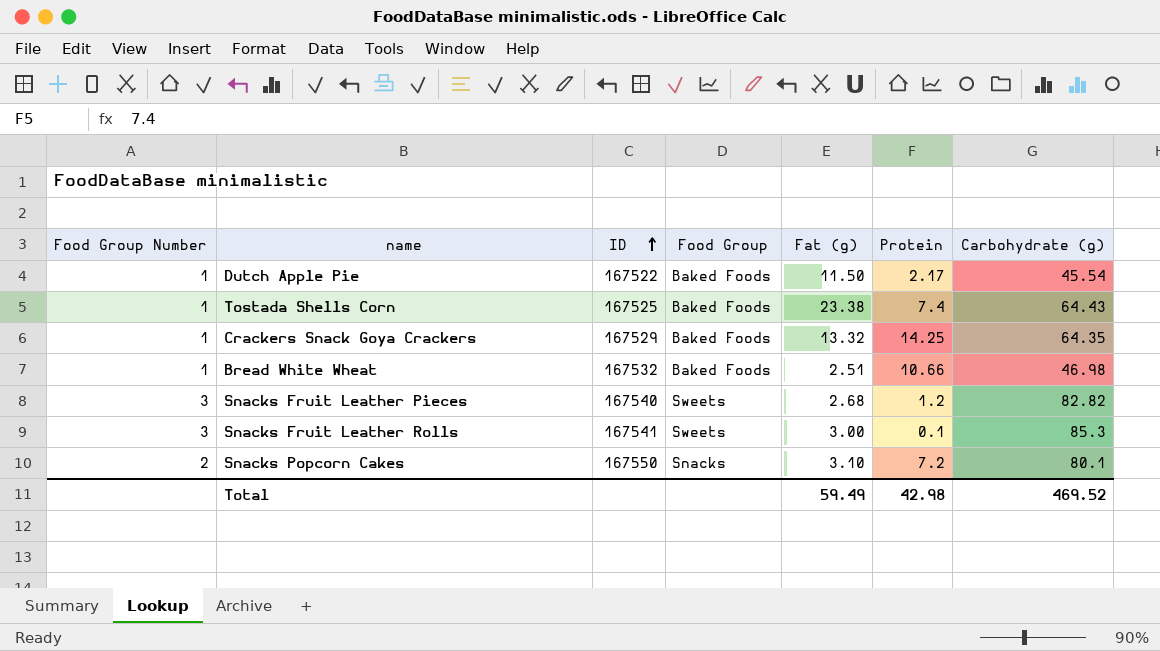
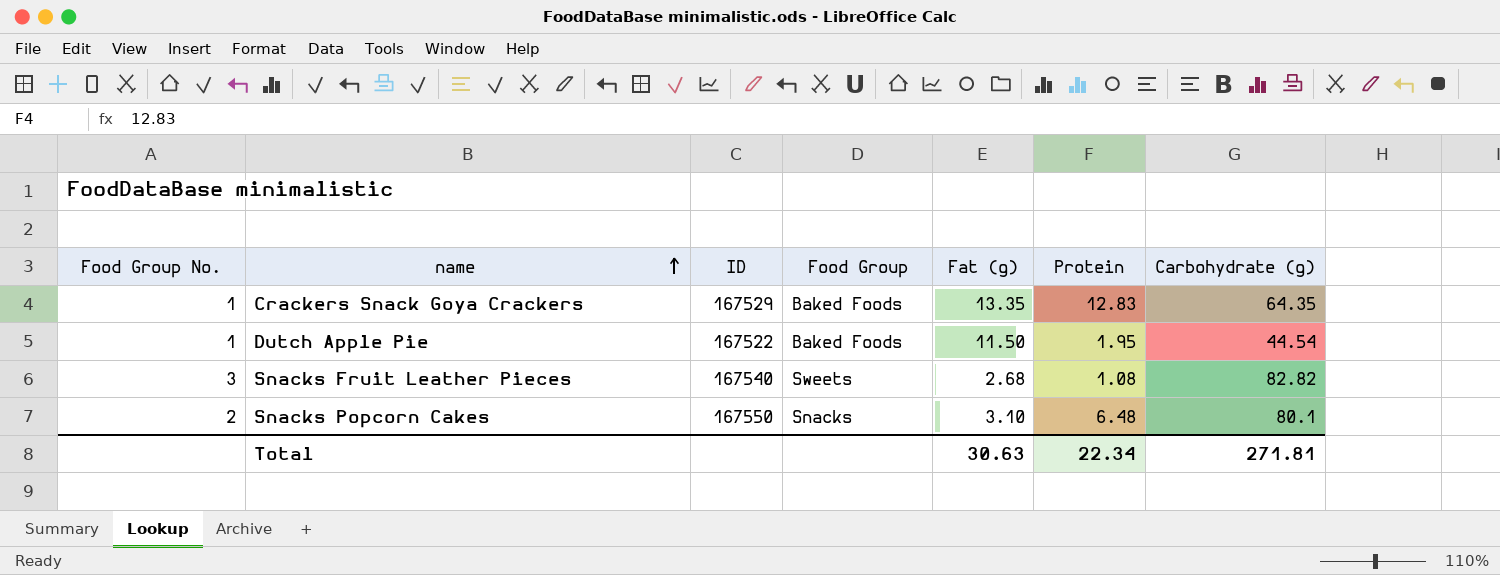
row order: ID ascending -> name ascending
column name: Food Group Number -> Food Group No.
row Tostada Shells Corn: 1 | 167525 | Baked Foods | 23.38 | 7.4 | 64.43 -> none
row Bread White Wheat: 1 | 167532 | Baked Foods | 2.51 | 10.66 | 46.98 -> none
row Snacks Fruit Leather Rolls: 3 | 167541 | Sweets | 3.00 | 0.1 | 85.3 -> none
Crackers Snack Goya Crackers | Fat (g): 13.32 -> 13.35
Crackers Snack Goya Crackers | Protein: 14.25 -> 12.83
Dutch Apple Pie | Protein: 2.17 -> 1.95
Dutch Apple Pie | Carbohydrate (g): 45.54 -> 44.54
Snacks Fruit Leather Pieces | Protein: 1.2 -> 1.08
Snacks Popcorn Cakes | Protein: 7.2 -> 6.48
Total | Fat (g): 59.49 -> 30.63
Total | Protein: 42.98 -> 22.34
Total | Carbohydrate (g): 469.52 -> 271.81

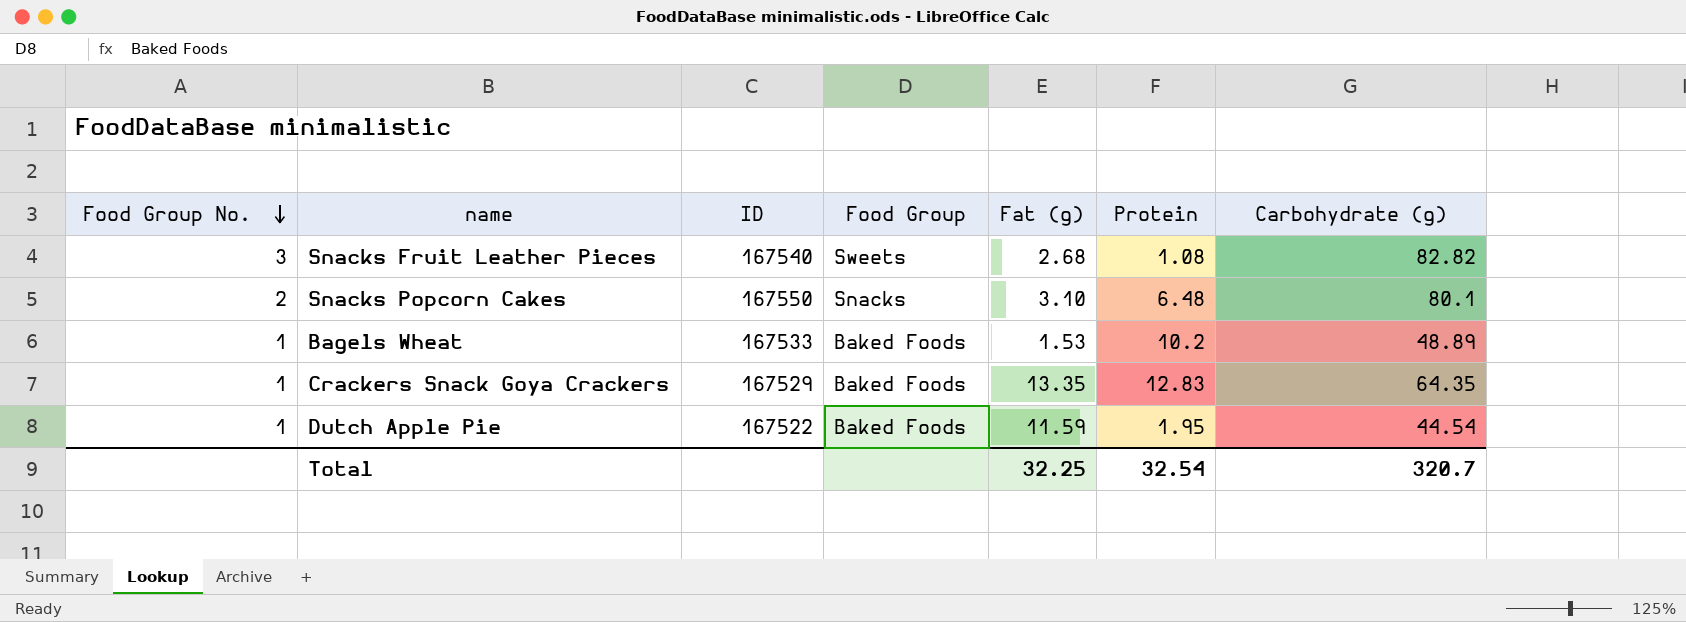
row order: name ascending -> Food Group No. descending
row Bagels Wheat: none -> 1 | 167533 | Baked Foods | 1.53 | 10.2 | 48.89
Dutch Apple Pie | Fat (g): 11.50 -> 11.59
Total | Fat (g): 30.63 -> 32.25
Total | Protein: 22.34 -> 32.54
Total | Carbohydrate (g): 271.81 -> 320.7

